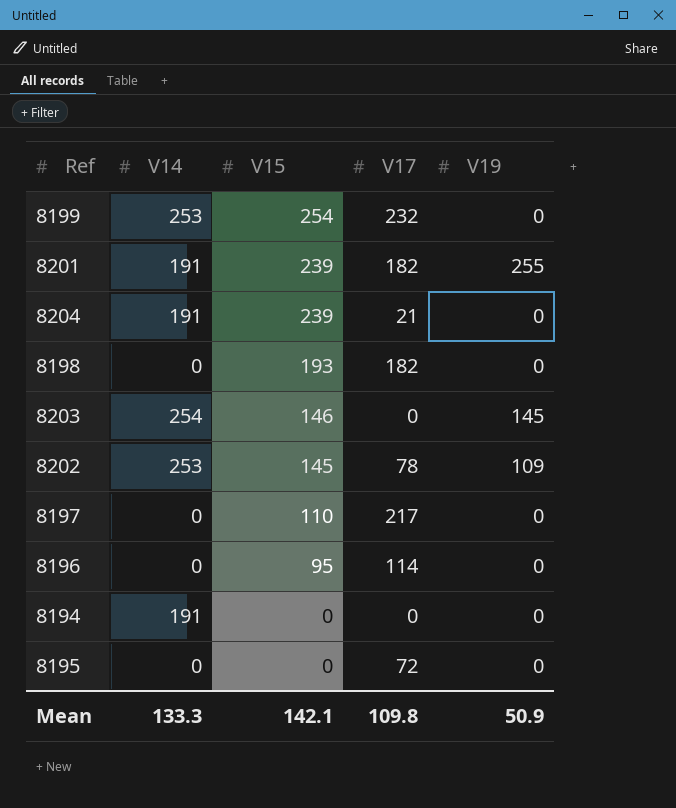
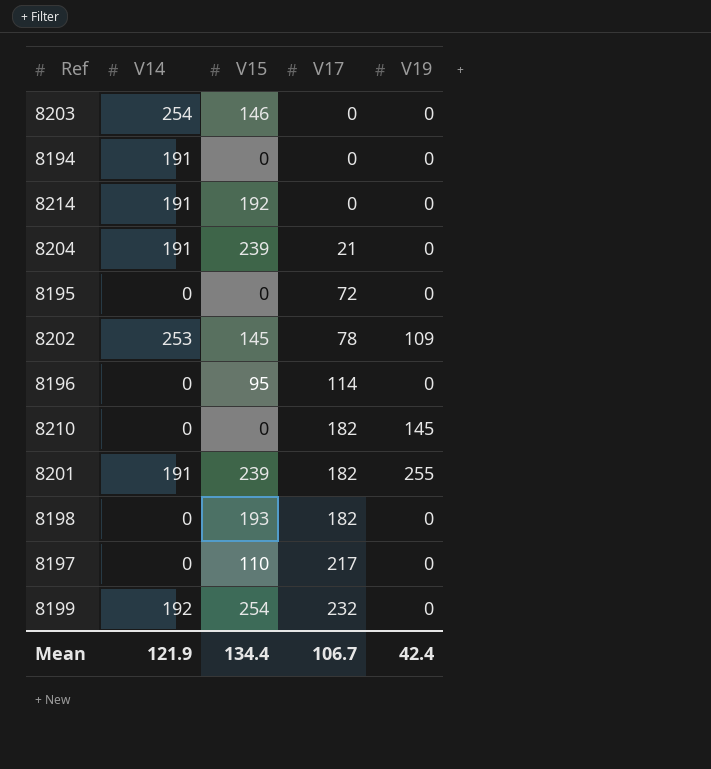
row order: V15 descending -> V17 ascending
8203 | V19: 145 -> 0
row 8214: none -> 191 | 192 | 0 | 0
row 8210: none -> 0 | 0 | 182 | 145
8199 | V14: 253 -> 192
Mean | V14: 133.3 -> 121.9
Mean | V15: 142.1 -> 134.4
Mean | V17: 109.8 -> 106.7
Mean | V19: 50.9 -> 42.4

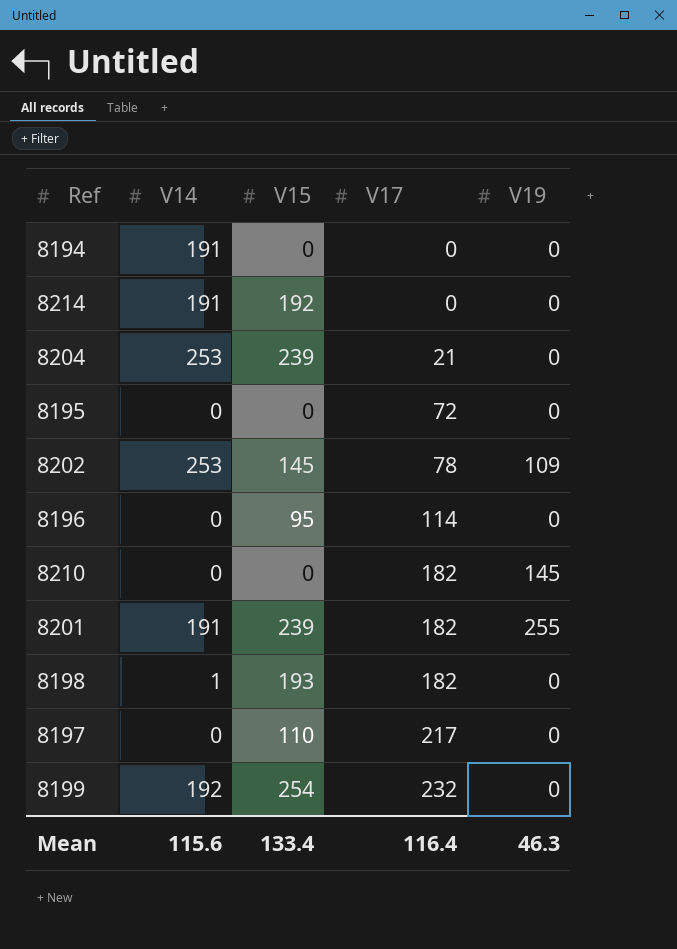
row 8203: 254 | 146 | 0 | 0 -> none
8204 | V14: 191 -> 253
8198 | V14: 0 -> 1
Mean | V14: 121.9 -> 115.6
Mean | V15: 134.4 -> 133.4
Mean | V17: 106.7 -> 116.4
Mean | V19: 42.4 -> 46.3

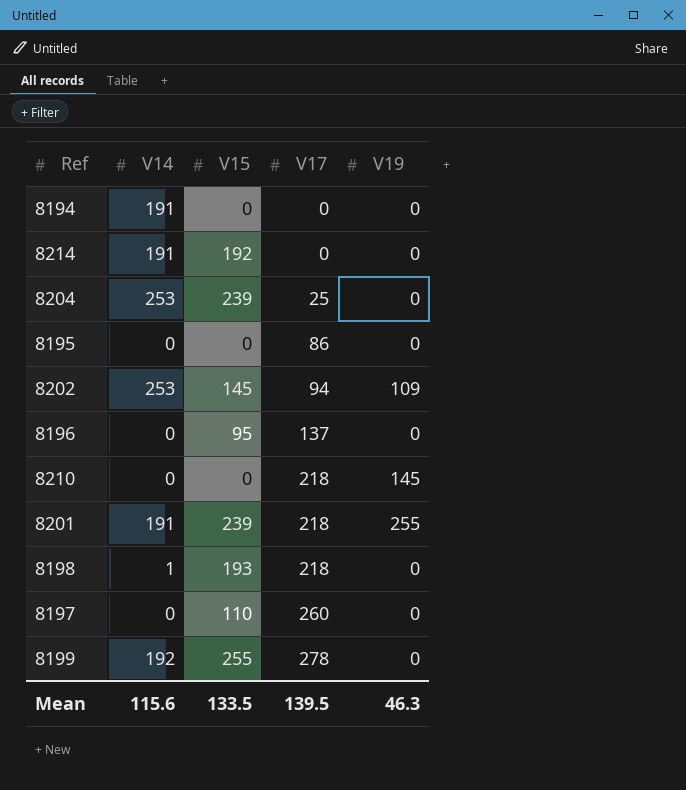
8204 | V17: 21 -> 25
8195 | V17: 72 -> 86
8202 | V17: 78 -> 94
8196 | V17: 114 -> 137
8210 | V17: 182 -> 218
8201 | V17: 182 -> 218
8198 | V17: 182 -> 218
8197 | V17: 217 -> 260
8199 | V15: 254 -> 255
8199 | V17: 232 -> 278
Mean | V15: 133.4 -> 133.5
Mean | V17: 116.4 -> 139.5

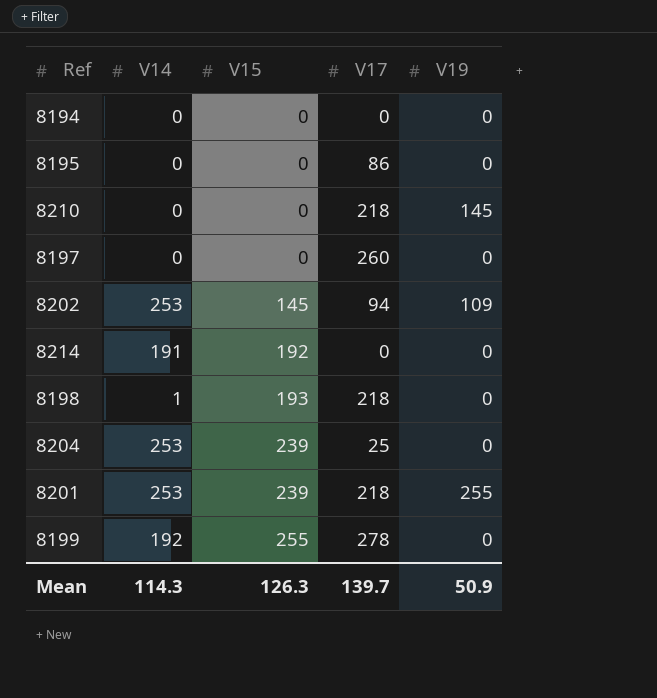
row order: V17 ascending -> V15 ascending
row 8196: 0 | 95 | 137 | 0 -> none
8194 | V14: 191 -> 0
8197 | V15: 110 -> 0
8201 | V14: 191 -> 253
Mean | V14: 115.6 -> 114.3
Mean | V15: 133.5 -> 126.3
Mean | V17: 139.5 -> 139.7
Mean | V19: 46.3 -> 50.9

